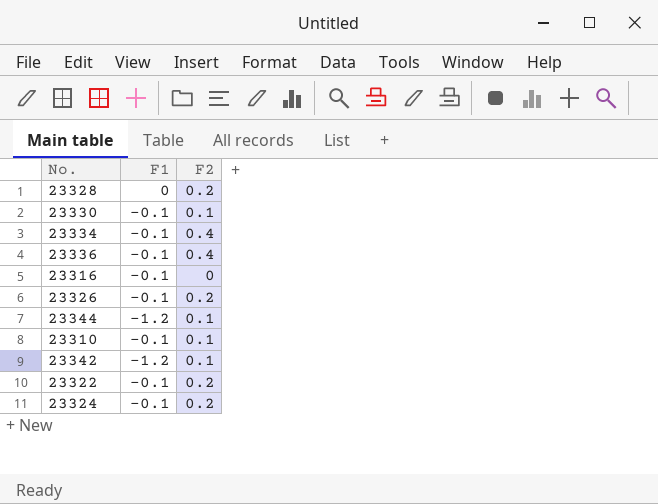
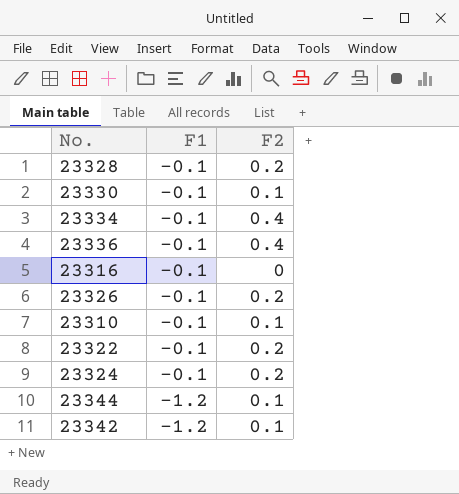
row order: none -> F1 descending
23328 | F1: 0 -> -0.1

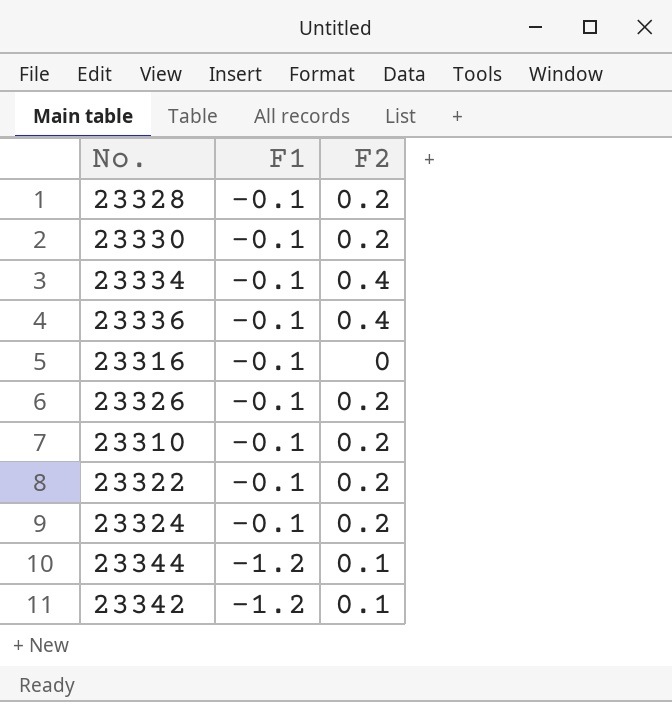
23330 | F2: 0.1 -> 0.2
23310 | F2: 0.1 -> 0.2

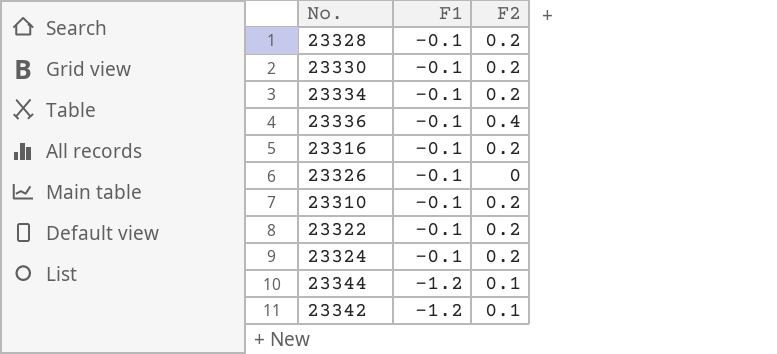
23334 | F2: 0.4 -> 0.2
23316 | F2: 0 -> 0.2
23326 | F2: 0.2 -> 0

